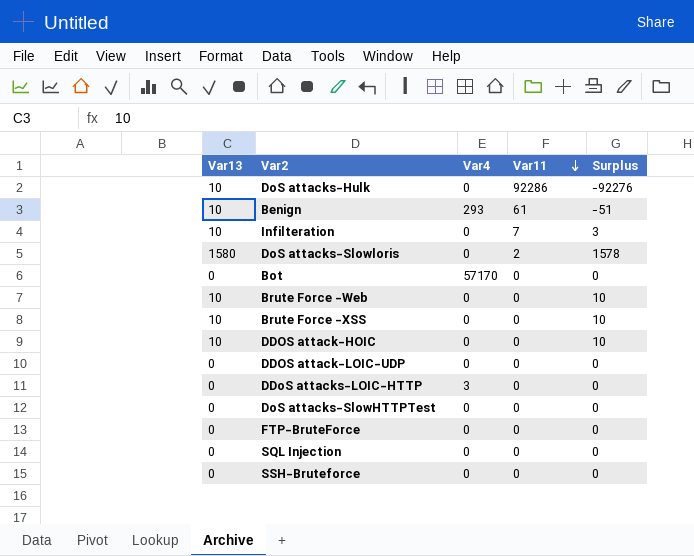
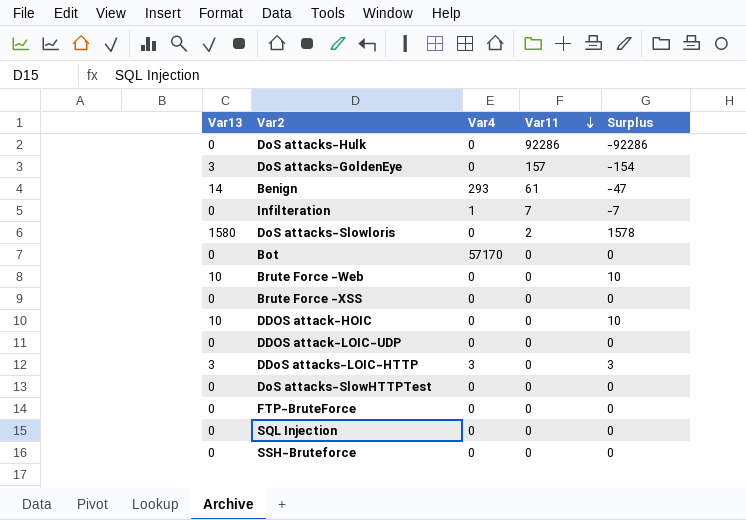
DoS attacks-Hulk | Var13: 10 -> 0
DoS attacks-Hulk | Surplus: -92276 -> -92286
row DoS attacks-GoldenEye: none -> 3 | 0 | 157 | -154
Benign | Var13: 10 -> 14
Benign | Surplus: -51 -> -47
Infilteration | Var13: 10 -> 0
Infilteration | Var4: 0 -> 1
Infilteration | Surplus: 3 -> -7
Brute Force -XSS | Var13: 10 -> 0
Brute Force -XSS | Surplus: 10 -> 0
DDoS attacks-LOIC-HTTP | Var13: 0 -> 3
DDoS attacks-LOIC-HTTP | Surplus: 0 -> 3

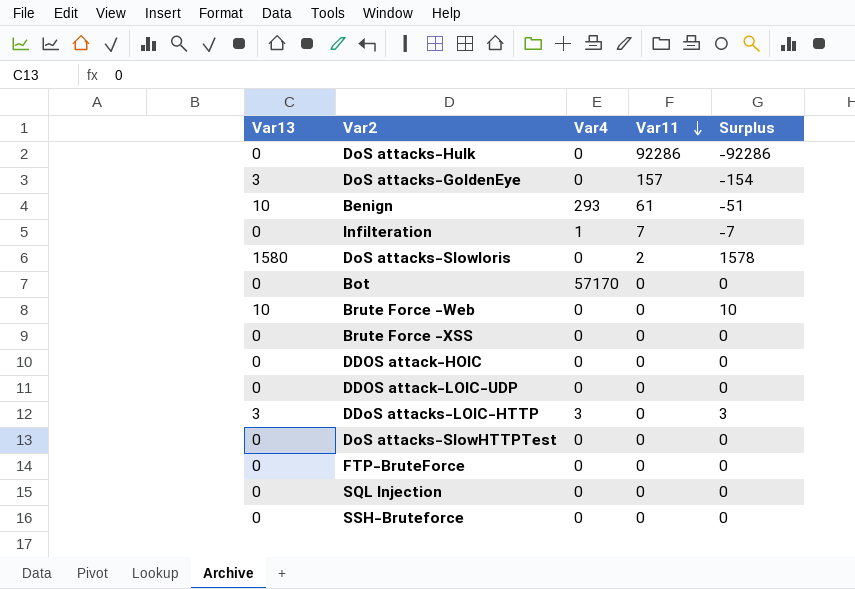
Benign | Var13: 14 -> 10
Benign | Surplus: -47 -> -51
DDOS attack-HOIC | Var13: 10 -> 0
DDOS attack-HOIC | Surplus: 10 -> 0

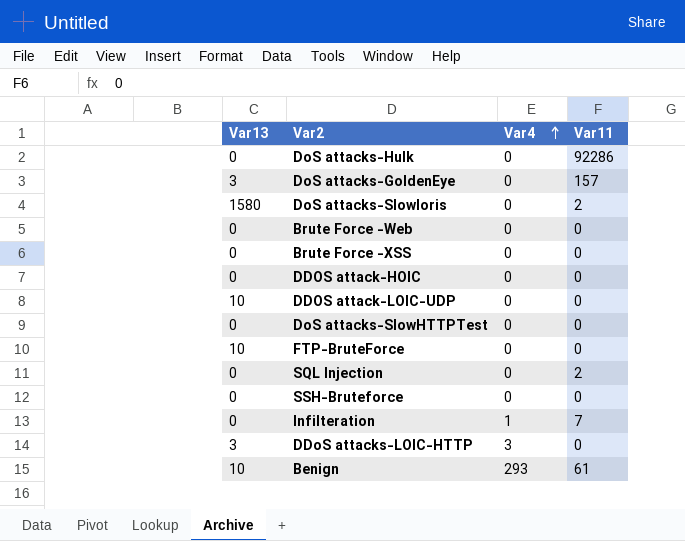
row order: Var11 descending -> Var4 ascending
column Surplus | formula: [Var13] - [Var11] -> none
row Bot: 0 | 57170 | 0 | 0 -> none
Brute Force -Web | Var13: 10 -> 0
DDOS attack-LOIC-UDP | Var13: 0 -> 10
FTP-BruteForce | Var13: 0 -> 10
SQL Injection | Var11: 0 -> 2

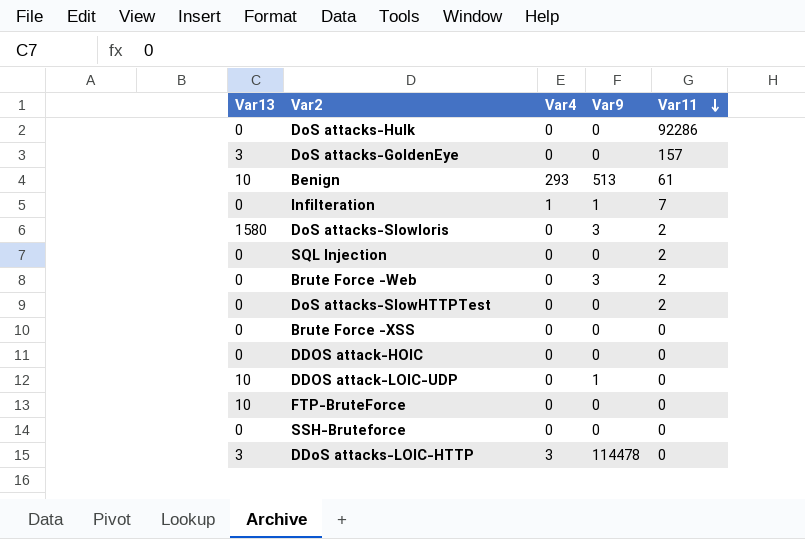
row order: Var4 ascending -> Var11 descending
column Var9 | position: none -> 4
Brute Force -Web | Var11: 0 -> 2
DoS attacks-SlowHTTPTest | Var11: 0 -> 2

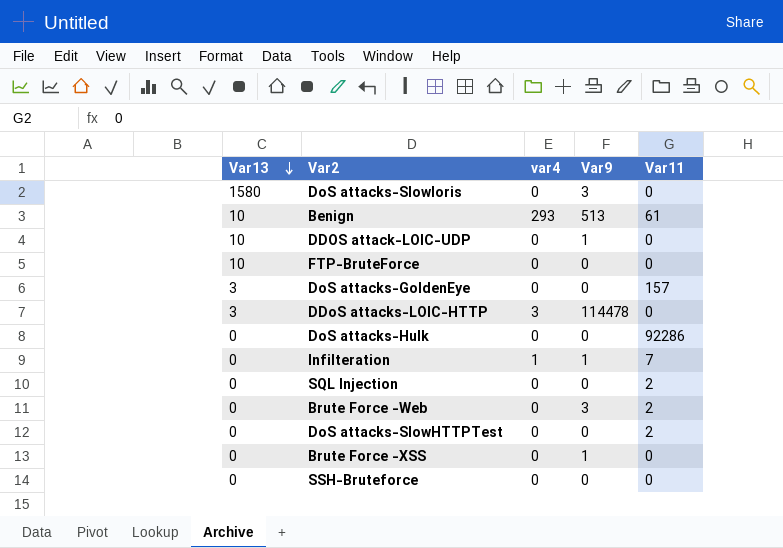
row order: Var11 descending -> Var13 descending
column name: Var4 -> var4
row DDOS attack-HOIC: 0 | 0 | 0 | 0 -> none
DoS attacks-Slowloris | Var11: 2 -> 0
Brute Force -XSS | Var9: 0 -> 1

